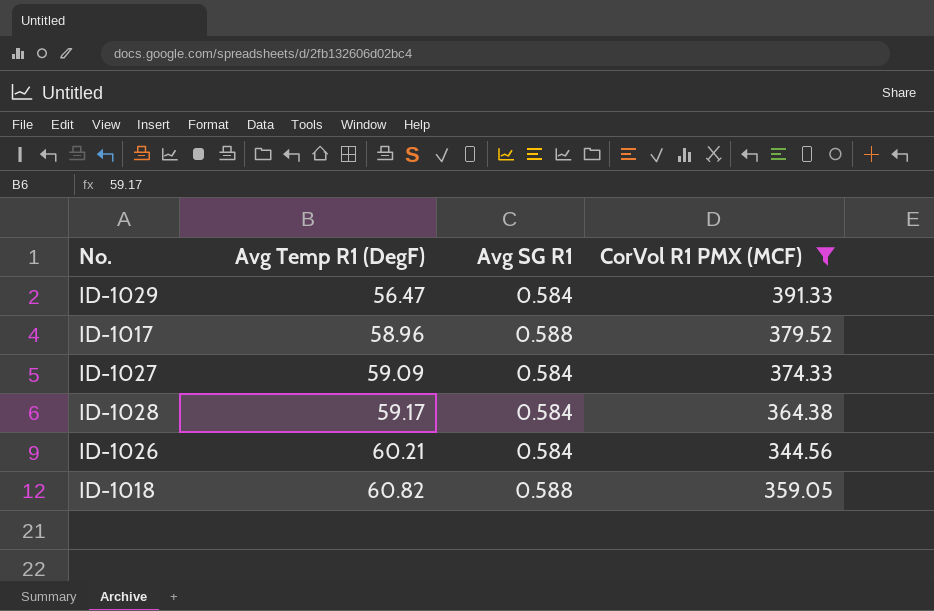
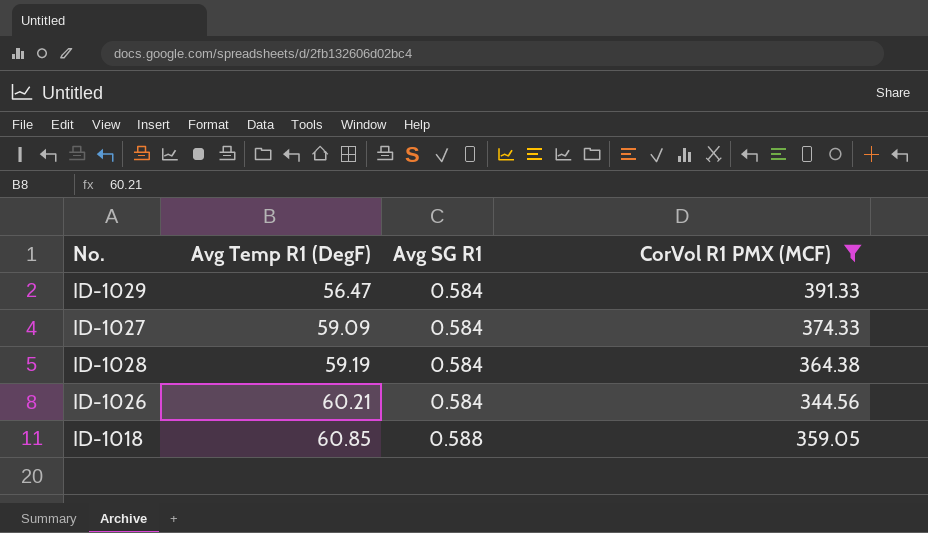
row ID-1017: 58.96 | 0.588 | 379.52 -> none
ID-1028 | Avg Temp R1 (DegF): 59.17 -> 59.19
ID-1018 | Avg Temp R1 (DegF): 60.82 -> 60.85

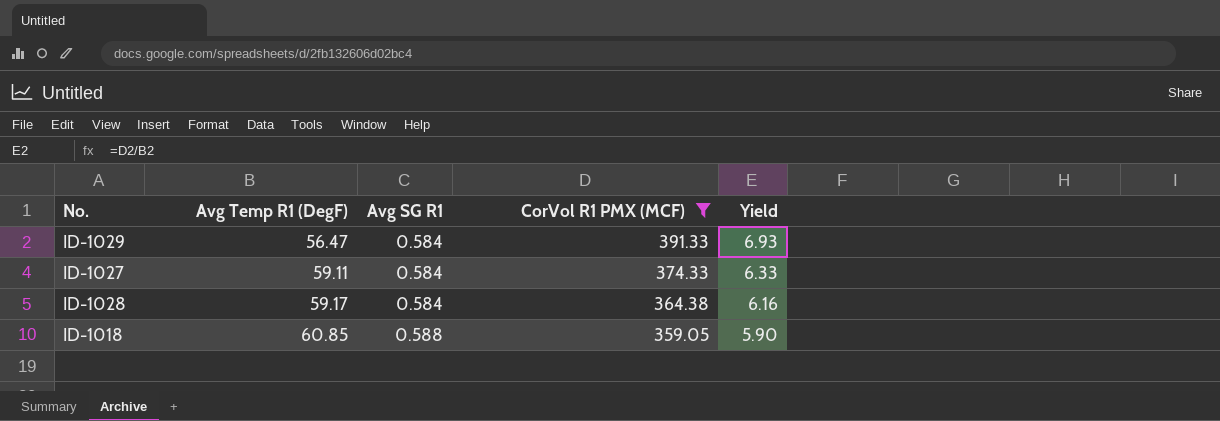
column Yield | formula: none -> [CorVol R1 PMX (MCF)] / [Avg Temp R1 (DegF)]
row ID-1026: 60.21 | 0.584 | 344.56 -> none
ID-1027 | Avg Temp R1 (DegF): 59.09 -> 59.11
ID-1028 | Avg Temp R1 (DegF): 59.19 -> 59.17

